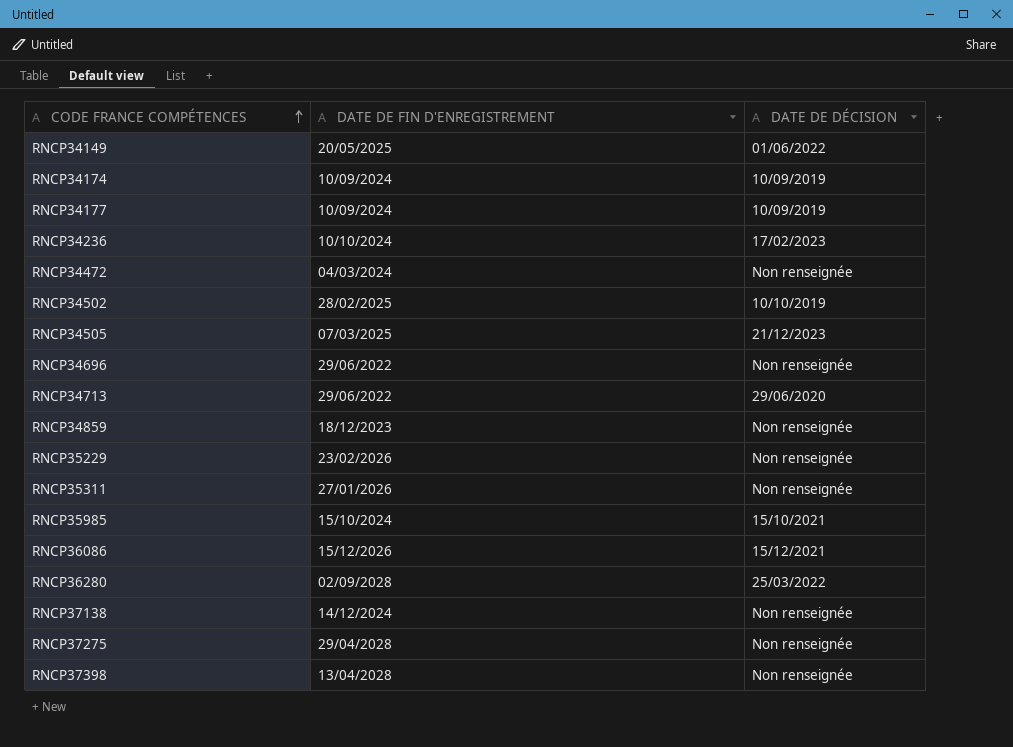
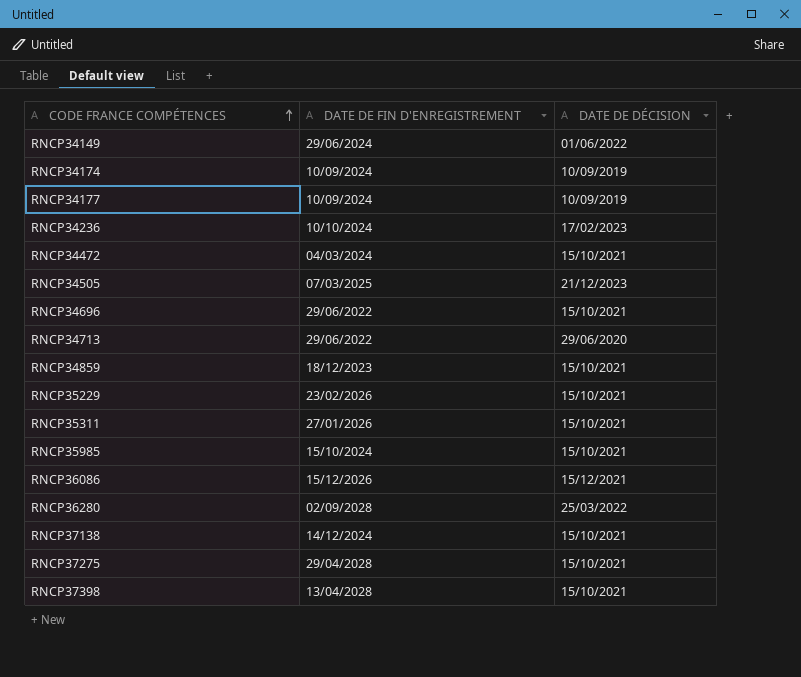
row RNCP34502: 28/02/2025 | 10/10/2019 -> none
RNCP34149 | DATE DE FIN D'ENREGISTREMENT: 20/05/2025 -> 29/06/2024
RNCP34472 | DATE DE DÉCISION: Non renseignée -> 15/10/2021
RNCP34696 | DATE DE DÉCISION: Non renseignée -> 15/10/2021
RNCP34859 | DATE DE DÉCISION: Non renseignée -> 15/10/2021
RNCP35229 | DATE DE DÉCISION: Non renseignée -> 15/10/2021
RNCP35311 | DATE DE DÉCISION: Non renseignée -> 15/10/2021
RNCP37138 | DATE DE DÉCISION: Non renseignée -> 15/10/2021
RNCP37275 | DATE DE DÉCISION: Non renseignée -> 15/10/2021
RNCP37398 | DATE DE DÉCISION: Non renseignée -> 15/10/2021

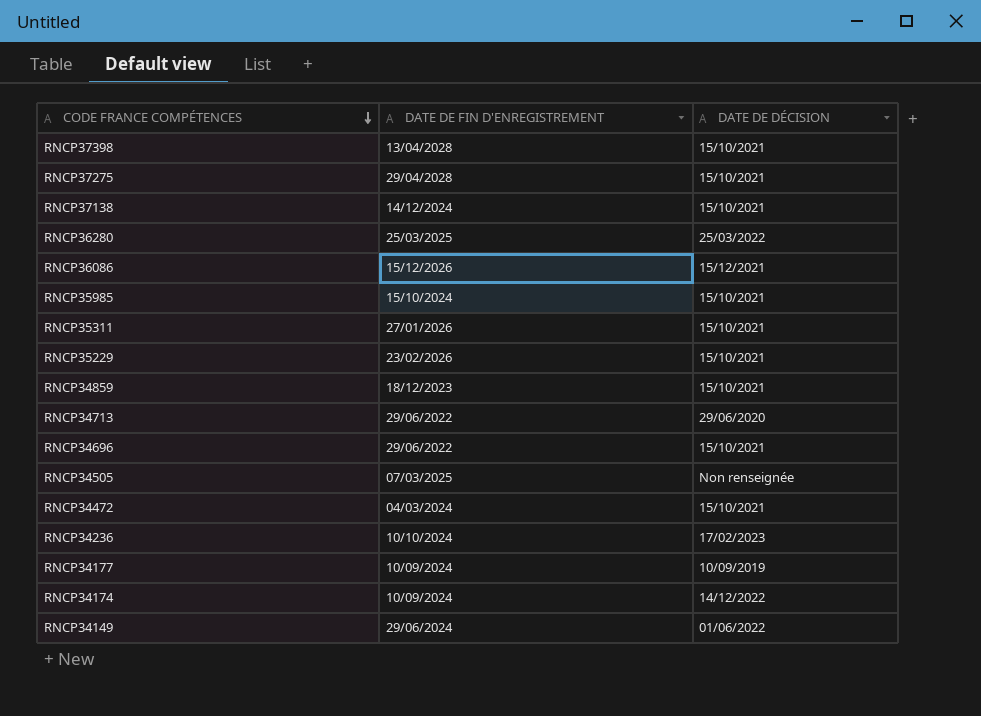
row order: CODE FRANCE COMPÉTENCES ascending -> CODE FRANCE COMPÉTENCES descending
RNCP36280 | DATE DE FIN D'ENREGISTREMENT: 02/09/2028 -> 25/03/2025
RNCP34505 | DATE DE DÉCISION: 21/12/2023 -> Non renseignée
RNCP34174 | DATE DE DÉCISION: 10/09/2019 -> 14/12/2022

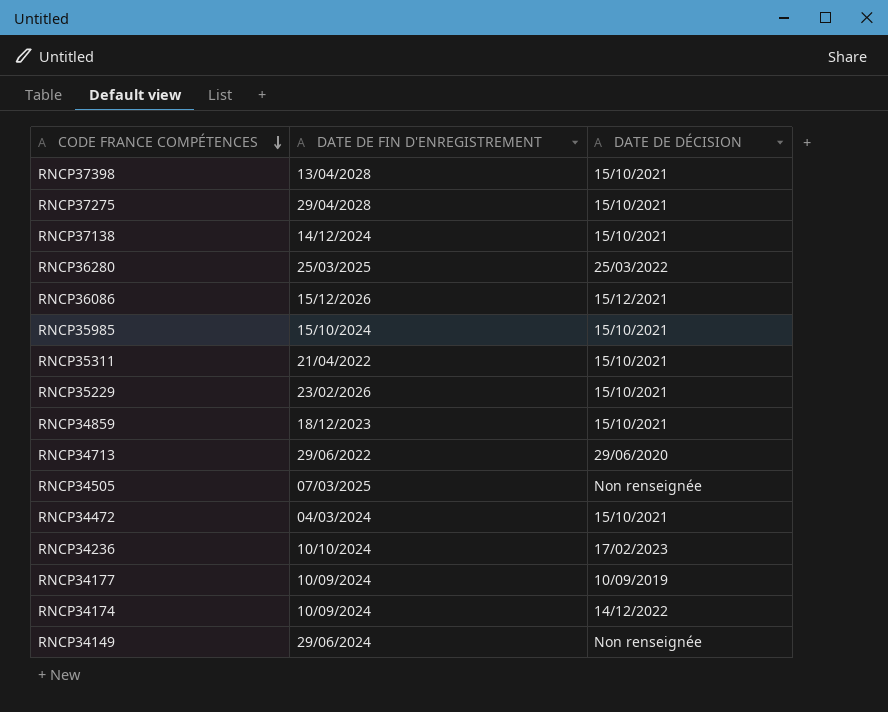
row RNCP34696: 29/06/2022 | 15/10/2021 -> none
RNCP35311 | DATE DE FIN D'ENREGISTREMENT: 27/01/2026 -> 21/04/2022
RNCP34149 | DATE DE DÉCISION: 01/06/2022 -> Non renseignée

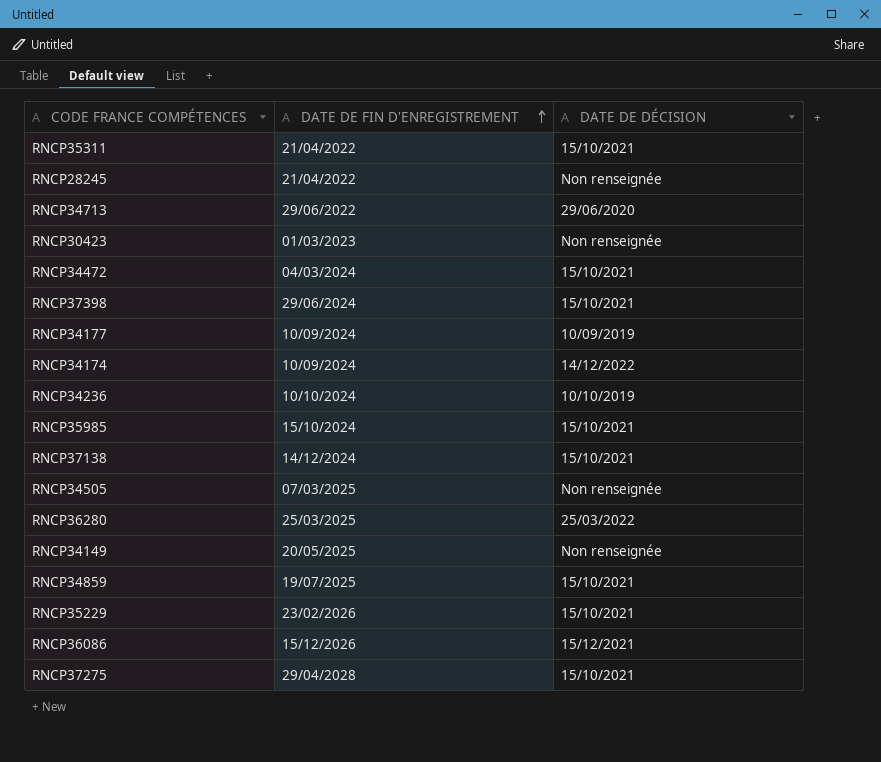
row order: CODE FRANCE COMPÉTENCES descending -> DATE DE FIN D'ENREGISTREMENT ascending
row RNCP28245: none -> 21/04/2022 | Non renseignée
row RNCP30423: none -> 01/03/2023 | Non renseignée
RNCP37398 | DATE DE FIN D'ENREGISTREMENT: 13/04/2028 -> 29/06/2024
RNCP34236 | DATE DE DÉCISION: 17/02/2023 -> 10/10/2019
RNCP34149 | DATE DE FIN D'ENREGISTREMENT: 29/06/2024 -> 20/05/2025
RNCP34859 | DATE DE FIN D'ENREGISTREMENT: 18/12/2023 -> 19/07/2025

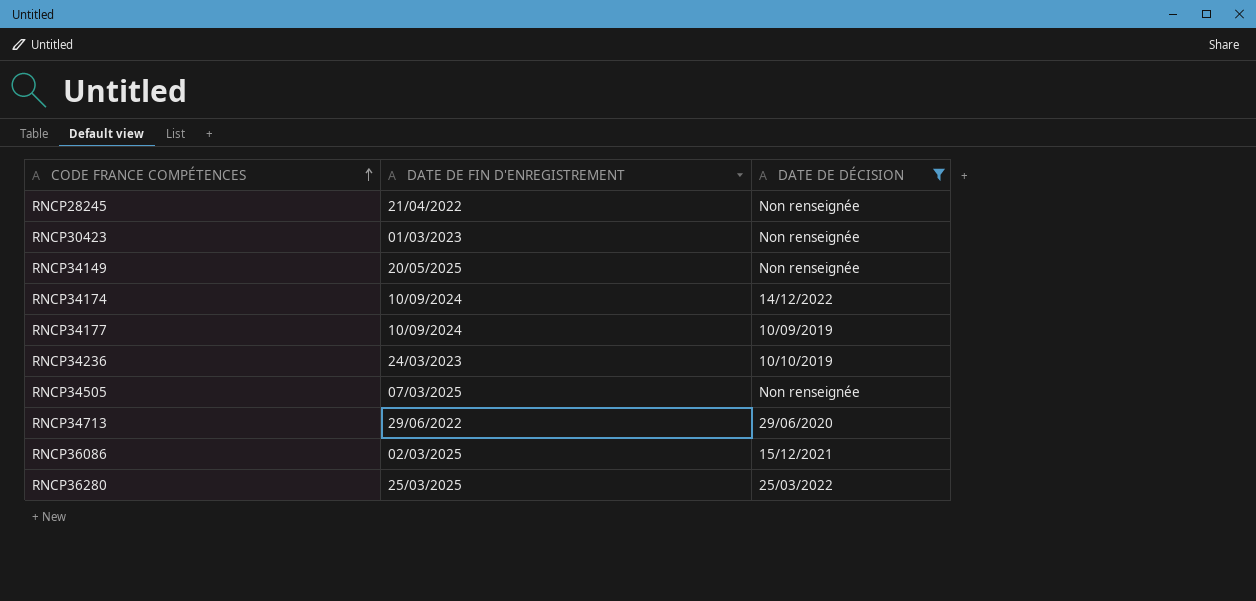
filter: none -> DATE DE DÉCISION != 15/10/2021
row order: DATE DE FIN D'ENREGISTREMENT ascending -> CODE FRANCE COMPÉTENCES ascending
RNCP34236 | DATE DE FIN D'ENREGISTREMENT: 10/10/2024 -> 24/03/2023
RNCP36086 | DATE DE FIN D'ENREGISTREMENT: 15/12/2026 -> 02/03/2025

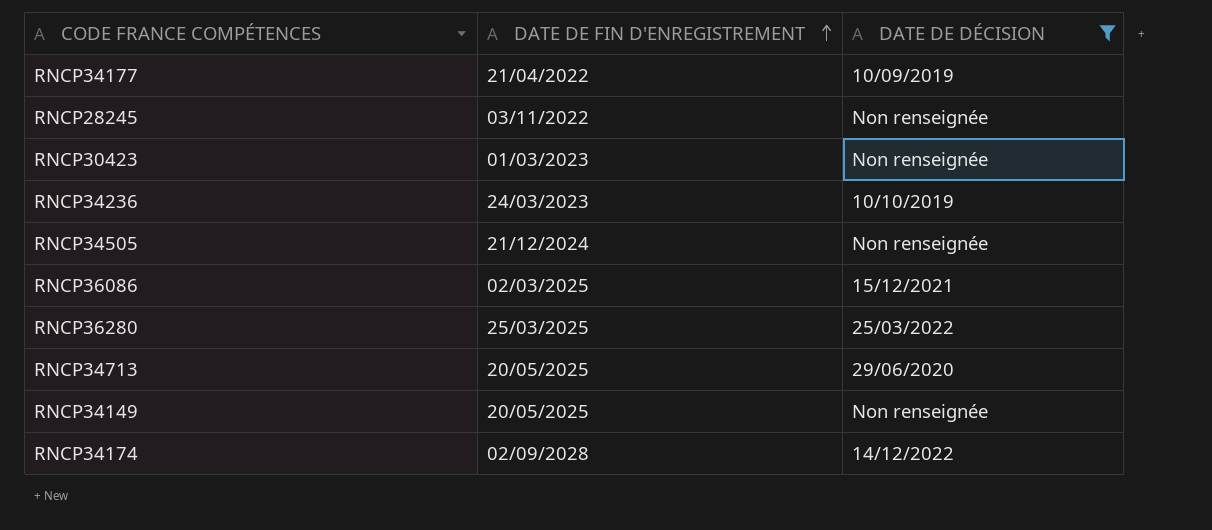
row order: CODE FRANCE COMPÉTENCES ascending -> DATE DE FIN D'ENREGISTREMENT ascending
RNCP34177 | DATE DE FIN D'ENREGISTREMENT: 10/09/2024 -> 21/04/2022
RNCP28245 | DATE DE FIN D'ENREGISTREMENT: 21/04/2022 -> 03/11/2022
RNCP34505 | DATE DE FIN D'ENREGISTREMENT: 07/03/2025 -> 21/12/2024
RNCP34713 | DATE DE FIN D'ENREGISTREMENT: 29/06/2022 -> 20/05/2025
RNCP34174 | DATE DE FIN D'ENREGISTREMENT: 10/09/2024 -> 02/09/2028

